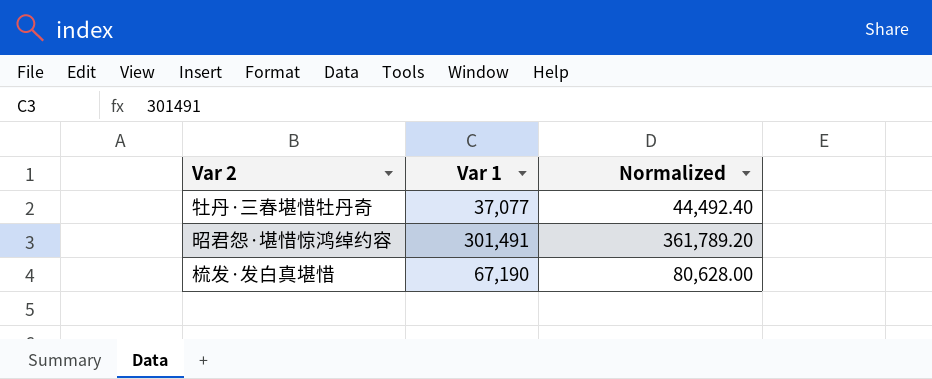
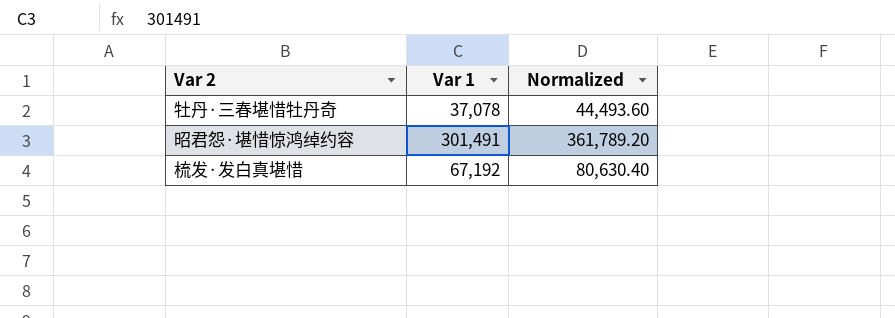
牡丹·三春堪惜牡丹奇 | Var 1: 37,077 -> 37,078
牡丹·三春堪惜牡丹奇 | Normalized: 44,492.40 -> 44,493.60
梳发·发白真堪惜 | Var 1: 67,190 -> 67,192
梳发·发白真堪惜 | Normalized: 80,628.00 -> 80,630.40

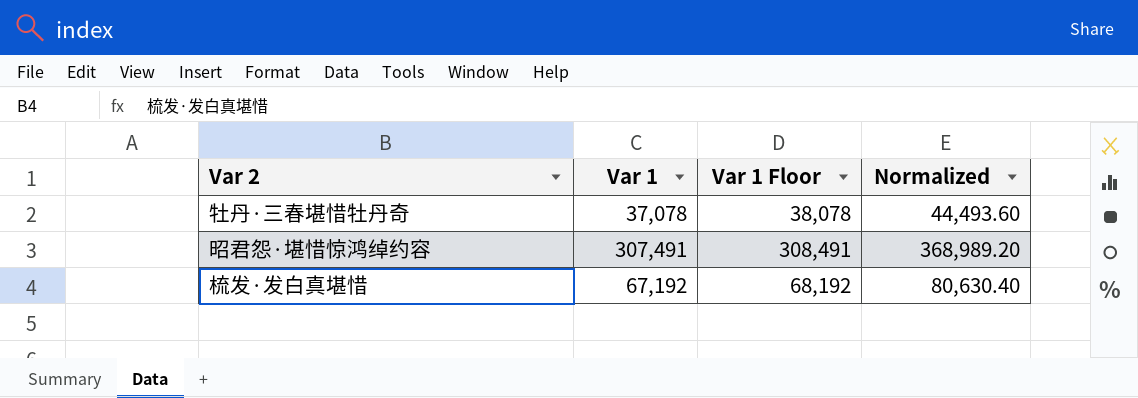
column Var 1 Floor | formula: none -> [Var 1] + 1000
昭君怨·堪惜惊鸿绰约容 | Var 1: 301,491 -> 307,491
昭君怨·堪惜惊鸿绰约容 | Normalized: 361,789.20 -> 368,989.20

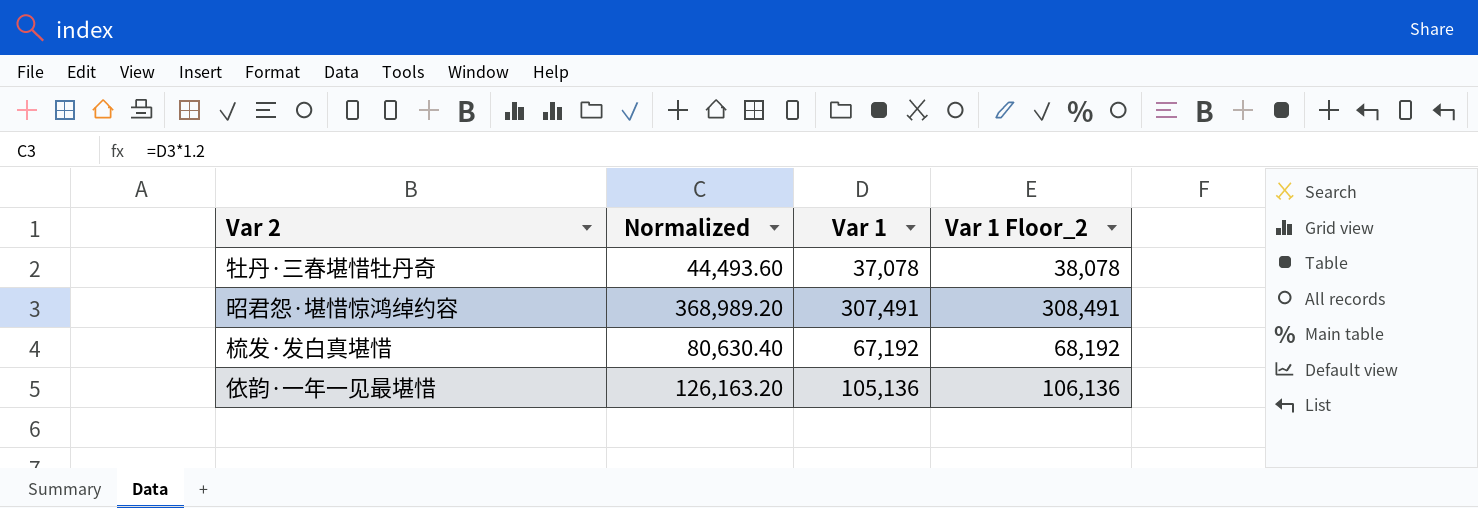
column Normalized | position: 4 -> 2
column name: Var 1 Floor -> Var 1 Floor_2
row 依韵·一年一见最堪惜: none -> 126,163.20 | 105,136 | 106,136

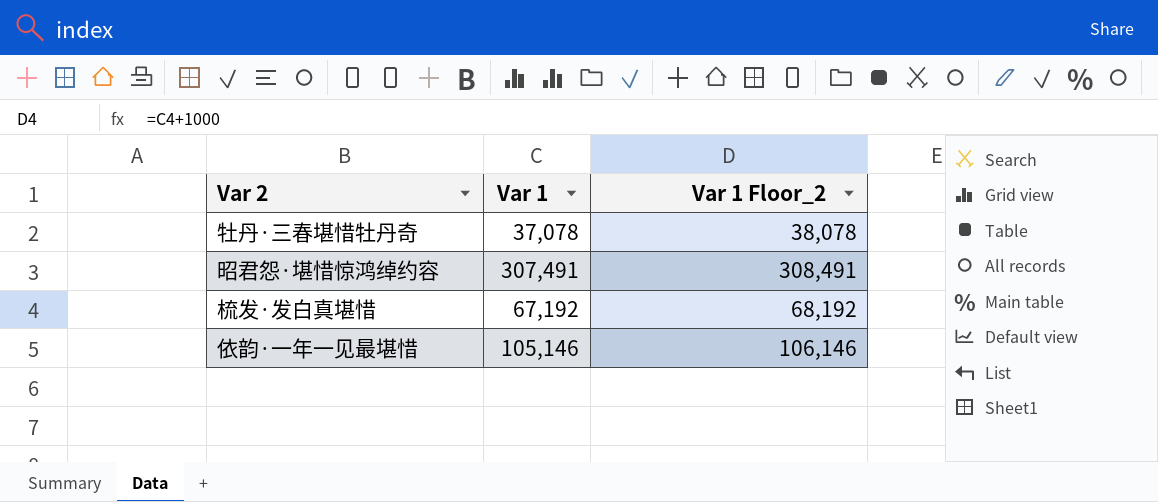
column Normalized | formula: [Var 1] * 1.2 -> none
依韵·一年一见最堪惜 | Var 1: 105,136 -> 105,146
依韵·一年一见最堪惜 | Var 1 Floor_2: 106,136 -> 106,146

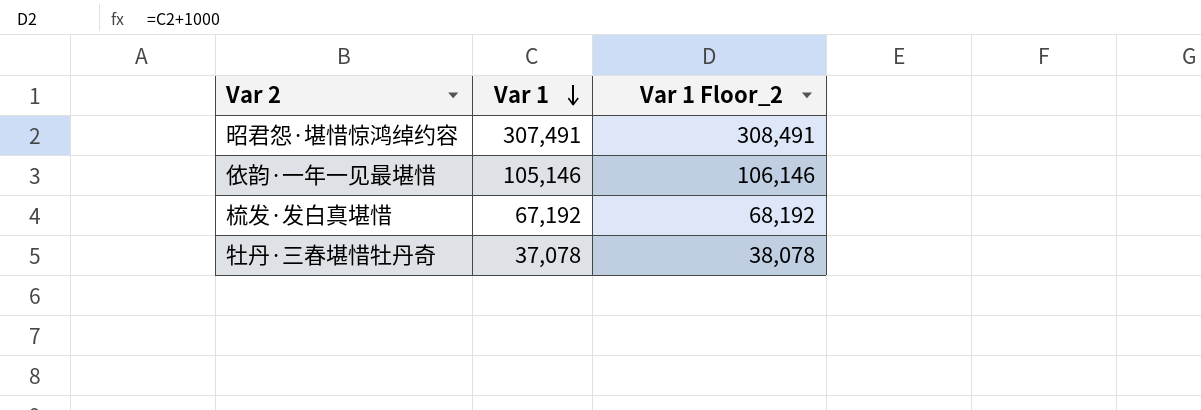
row order: none -> Var 1 descending

